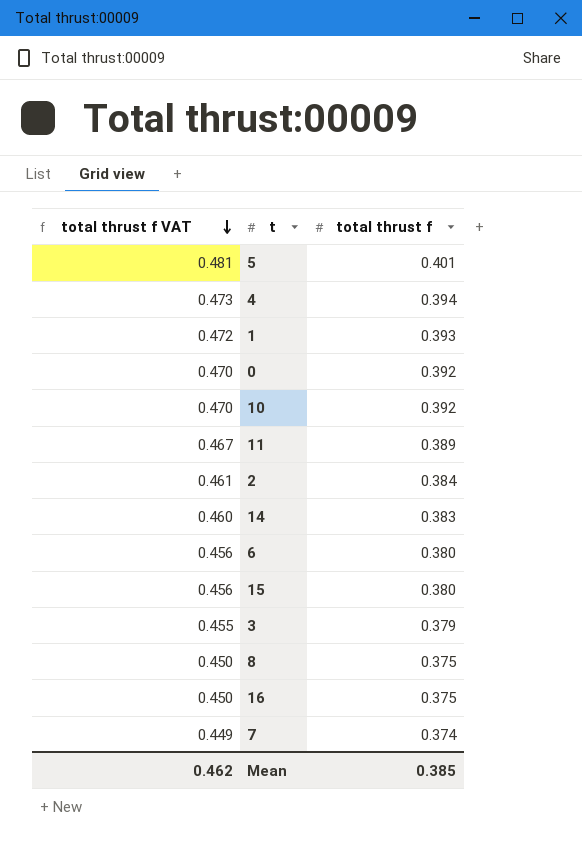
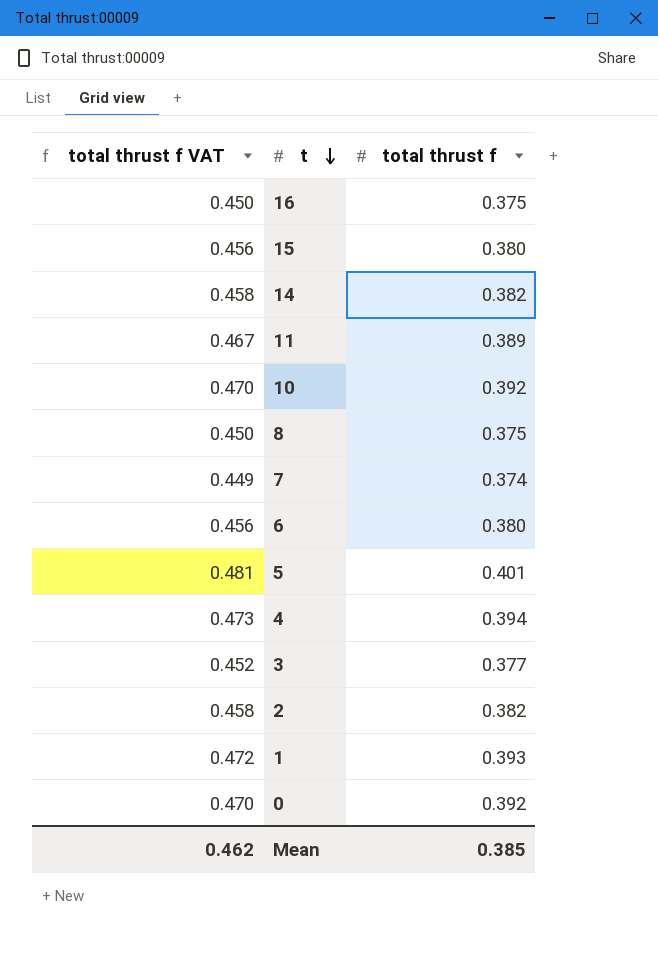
row order: total thrust f VAT descending -> t descending
14 | total thrust f VAT: 0.460 -> 0.458
14 | total thrust f: 0.383 -> 0.382
3 | total thrust f VAT: 0.455 -> 0.452
3 | total thrust f: 0.379 -> 0.377
2 | total thrust f VAT: 0.461 -> 0.458
2 | total thrust f: 0.384 -> 0.382

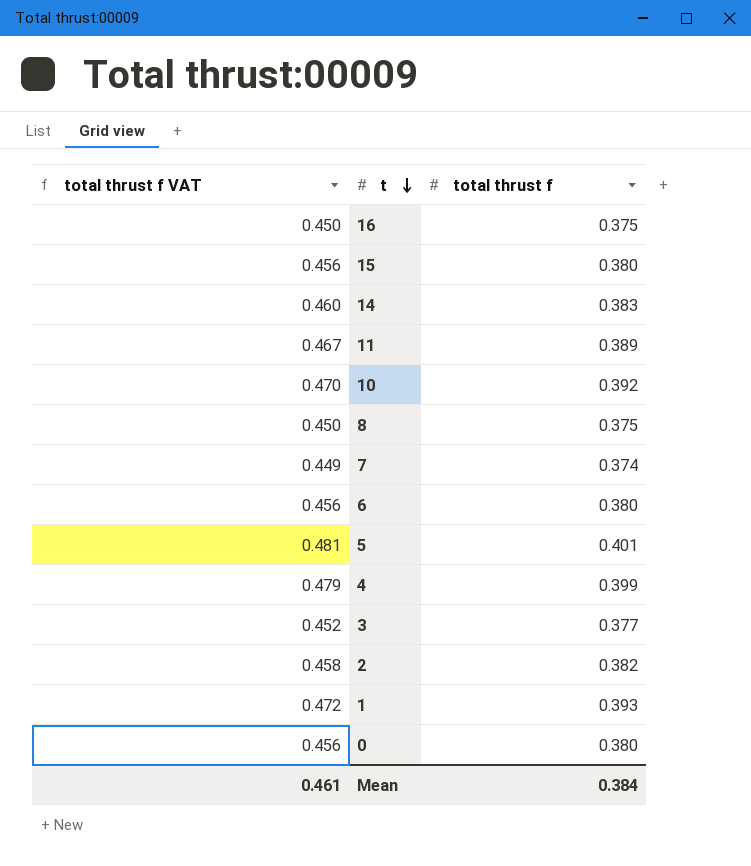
14 | total thrust f VAT: 0.458 -> 0.460
14 | total thrust f: 0.382 -> 0.383
4 | total thrust f VAT: 0.473 -> 0.479
4 | total thrust f: 0.394 -> 0.399
0 | total thrust f VAT: 0.470 -> 0.456
0 | total thrust f: 0.392 -> 0.380
Mean | total thrust f VAT: 0.462 -> 0.461
Mean | total thrust f: 0.385 -> 0.384

